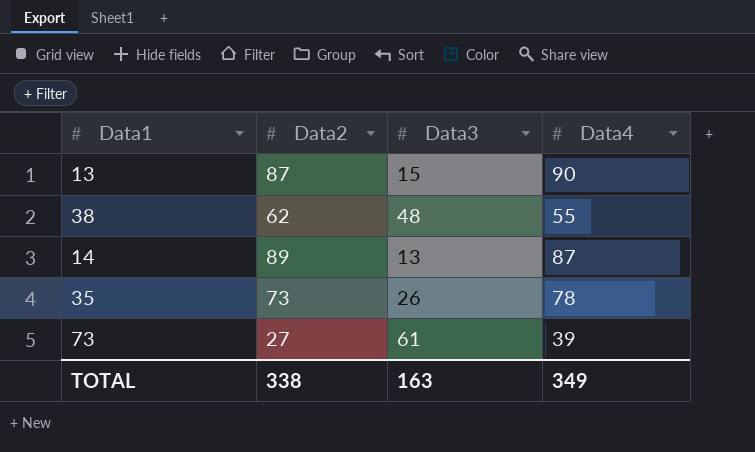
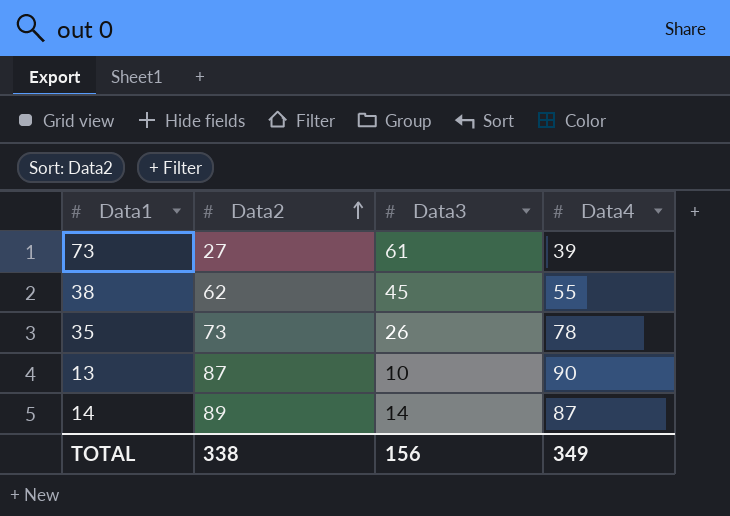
row order: none -> Data2 ascending
38 | Data3: 48 -> 45
13 | Data3: 15 -> 10
14 | Data3: 13 -> 14
TOTAL | Data3: 163 -> 156

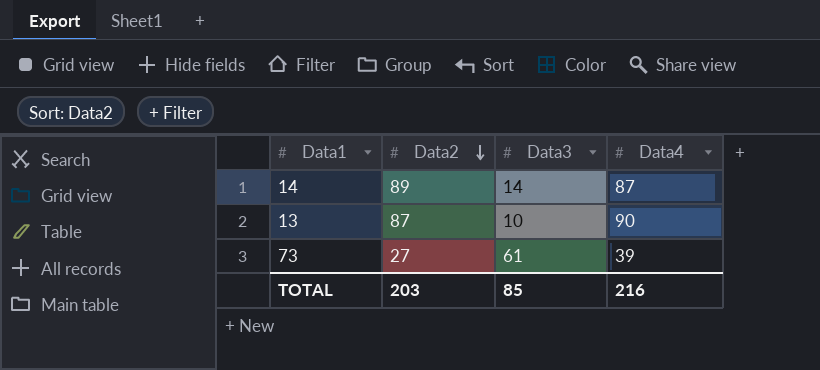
row order: Data2 ascending -> Data2 descending
row 38: 62 | 45 | 55 -> none
row 35: 73 | 26 | 78 -> none
TOTAL | Data2: 338 -> 203
TOTAL | Data3: 156 -> 85
TOTAL | Data4: 349 -> 216

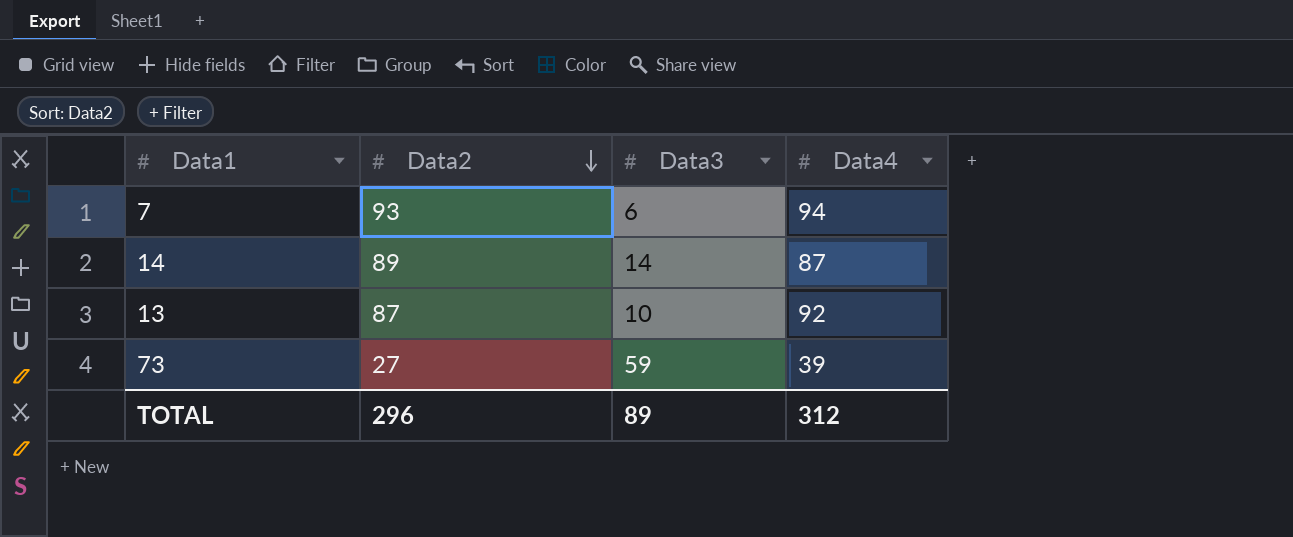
row 7: none -> 93 | 6 | 94
13 | Data4: 90 -> 92
73 | Data3: 61 -> 59
TOTAL | Data2: 203 -> 296
TOTAL | Data3: 85 -> 89
TOTAL | Data4: 216 -> 312

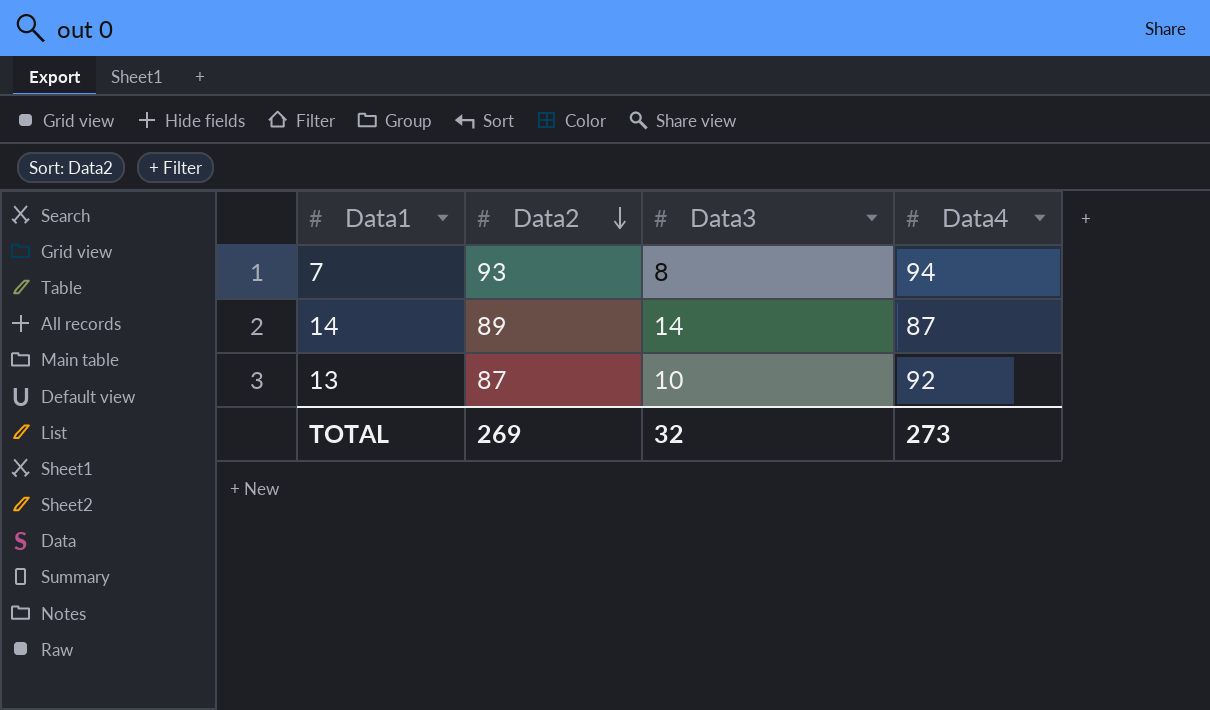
row 73: 27 | 59 | 39 -> none
7 | Data3: 6 -> 8
TOTAL | Data2: 296 -> 269
TOTAL | Data3: 89 -> 32
TOTAL | Data4: 312 -> 273

